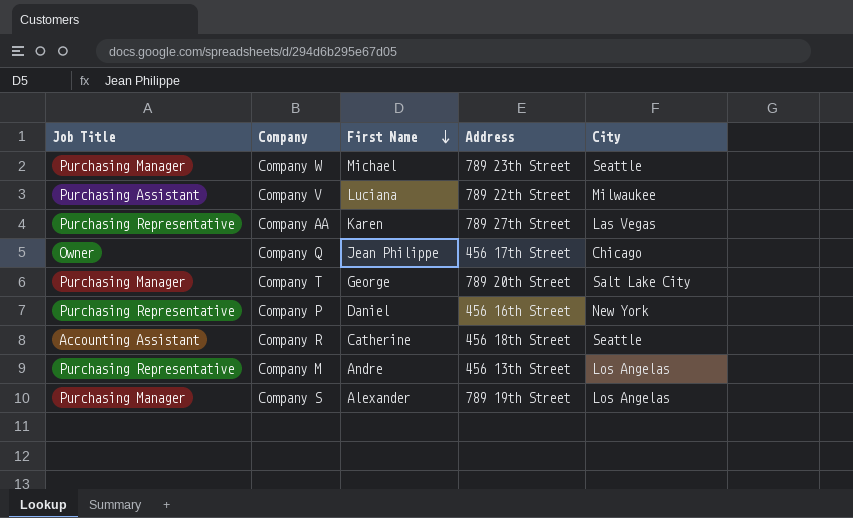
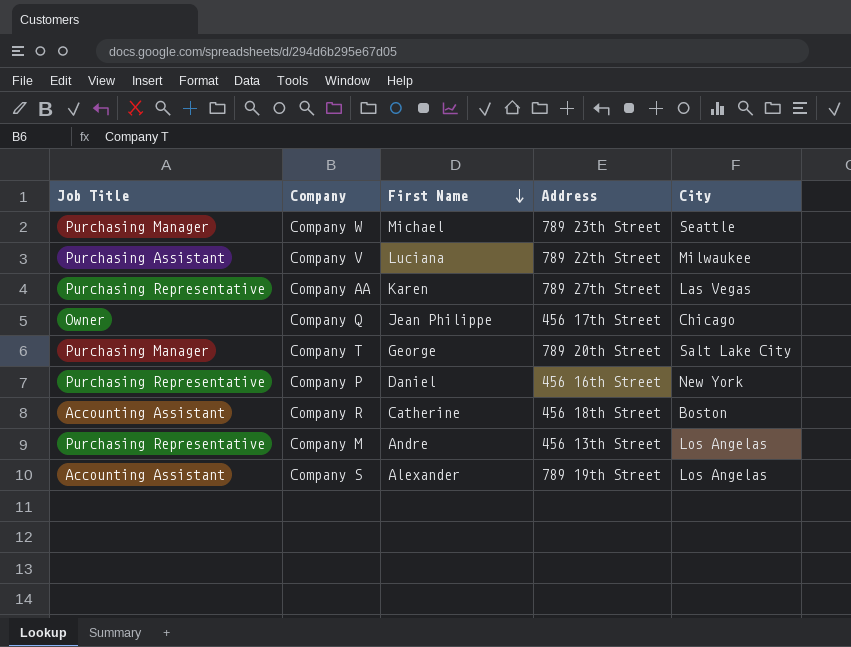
Company R | City: Seattle -> Boston
Company S | Job Title: Purchasing Manager -> Accounting Assistant

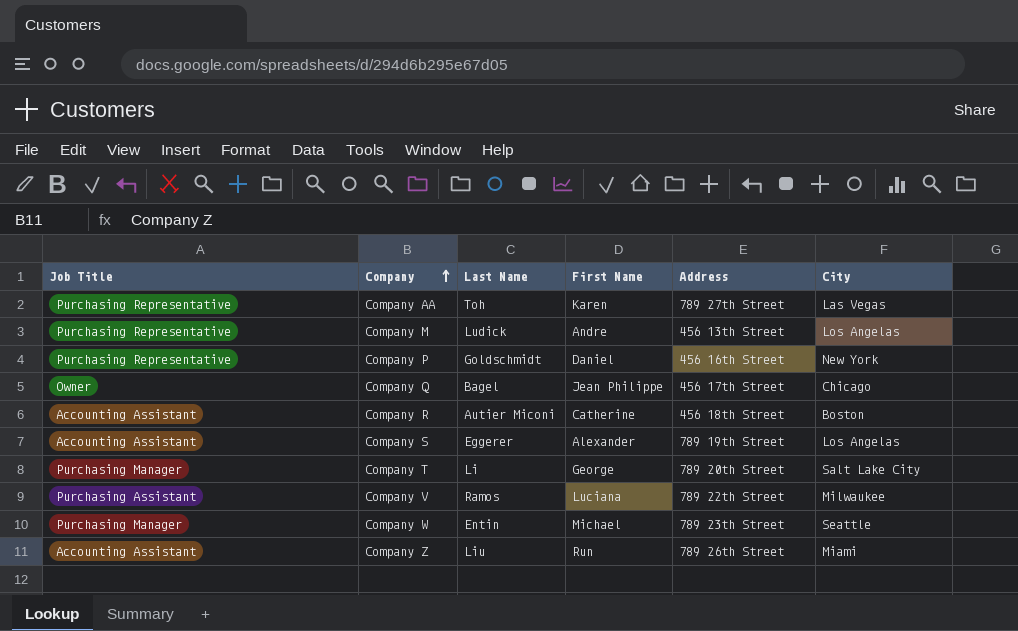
row order: First Name descending -> Company ascending
column Last Name | position: none -> 3
row Company Z: none -> Accounting Assistant | Liu | Run | 789 26th Street | Miami

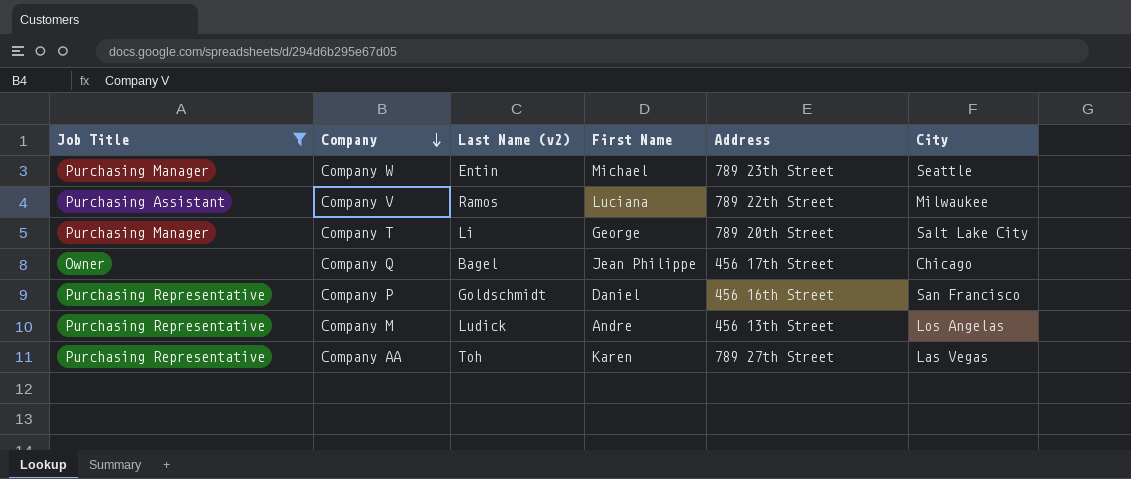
filter: none -> Job Title != Accounting Assistant
row order: Company ascending -> Company descending
column name: Last Name -> Last Name (v2)
Company P | City: New York -> San Francisco

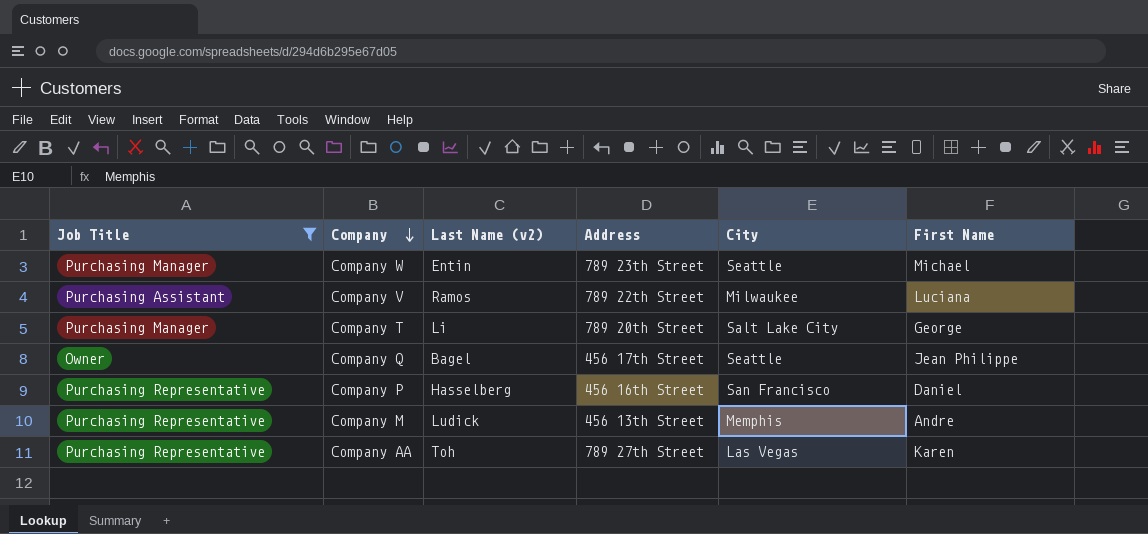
column First Name | position: 4 -> 6
Company Q | City: Chicago -> Seattle
Company P | Last Name (v2): Goldschmidt -> Hasselberg
Company M | City: Los Angelas -> Memphis

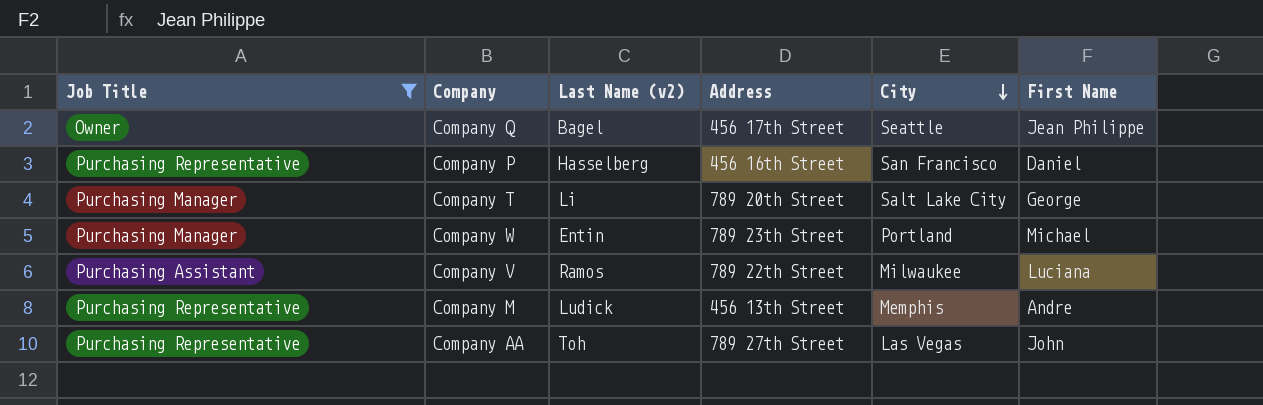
row order: Company descending -> City descending
Company W | City: Seattle -> Portland
Company AA | First Name: Karen -> John

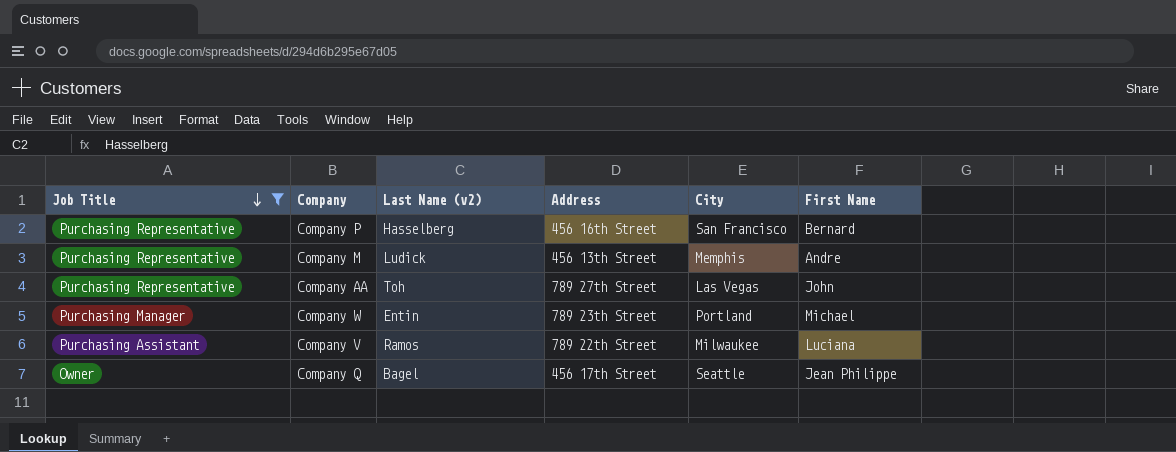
row order: City descending -> Job Title descending
row Company T: Purchasing Manager | Li | 789 20th Street | Salt Lake City | George -> none
Company P | First Name: Daniel -> Bernard

